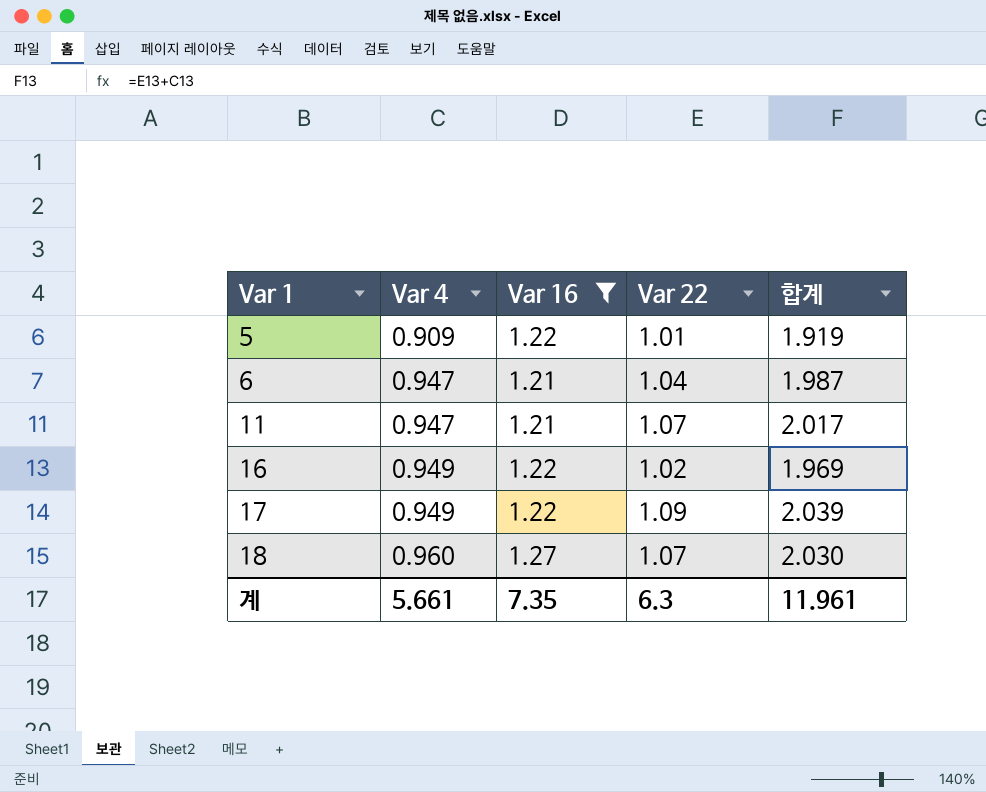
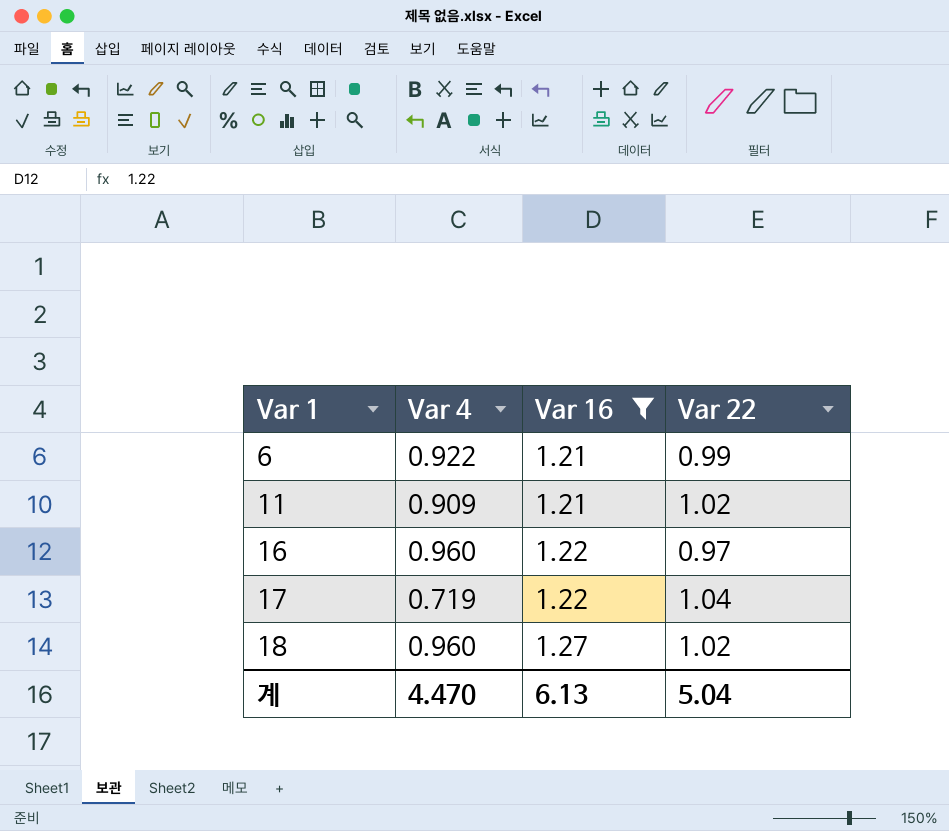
column 합계 | formula: [Var 4] + [Var 22] -> none
row 5: 0.909 | 1.22 | 1.01 | 1.919 -> none
6 | Var 4: 0.947 -> 0.922
6 | Var 22: 1.04 -> 0.99
11 | Var 4: 0.947 -> 0.909
11 | Var 22: 1.07 -> 1.02
16 | Var 4: 0.949 -> 0.960
16 | Var 22: 1.02 -> 0.97
17 | Var 4: 0.949 -> 0.719
17 | Var 22: 1.09 -> 1.04
18 | Var 22: 1.07 -> 1.02
계 | Var 4: 5.661 -> 4.470
계 | Var 16: 7.35 -> 6.13
계 | Var 22: 6.3 -> 5.04

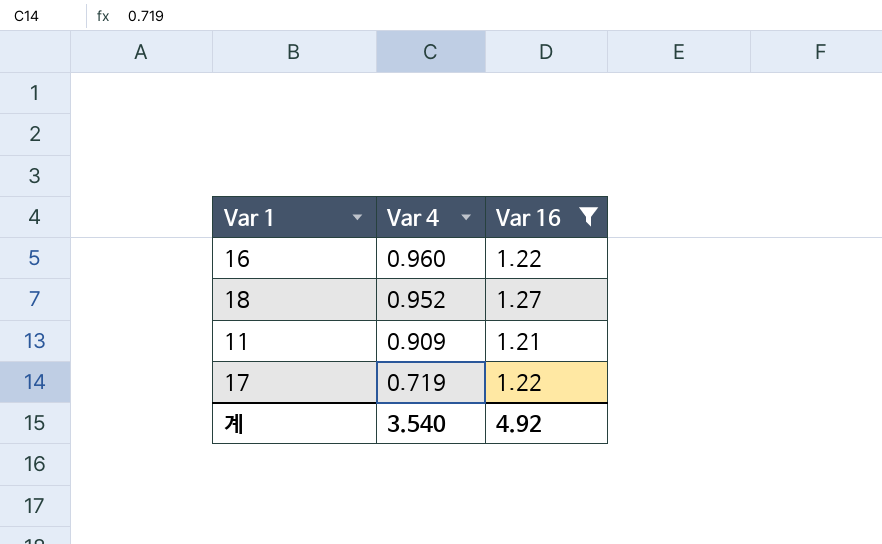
row order: Var 1 ascending -> Var 4 descending
column Var 22 | position: 4 -> none
row 6: 0.922 | 1.21 | 0.99 -> none
18 | Var 4: 0.960 -> 0.952
계 | Var 4: 4.470 -> 3.540
계 | Var 16: 6.13 -> 4.92

